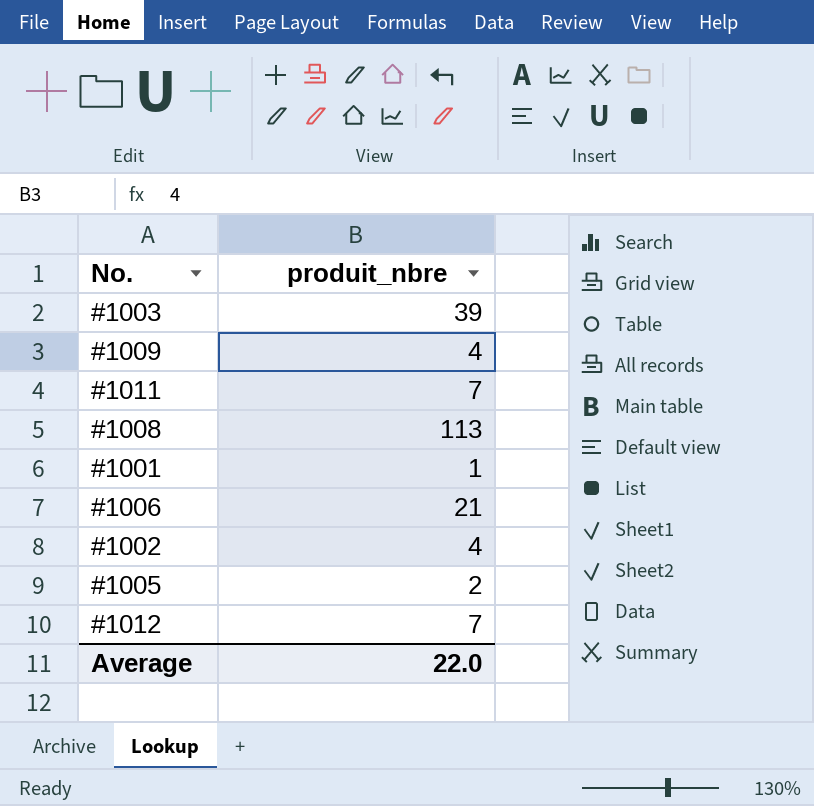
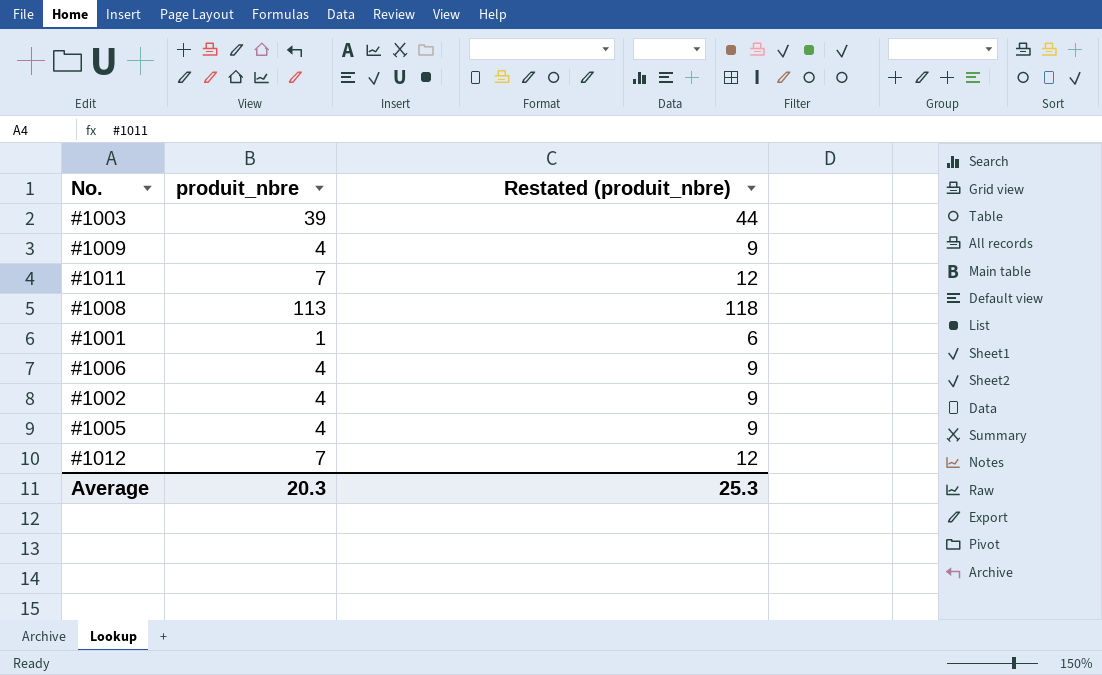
column Restated (produit_nbre) | formula: none -> [produit_nbre] + 5
#1006 | produit_nbre: 21 -> 4
#1005 | produit_nbre: 2 -> 4
Average | produit_nbre: 22.0 -> 20.3

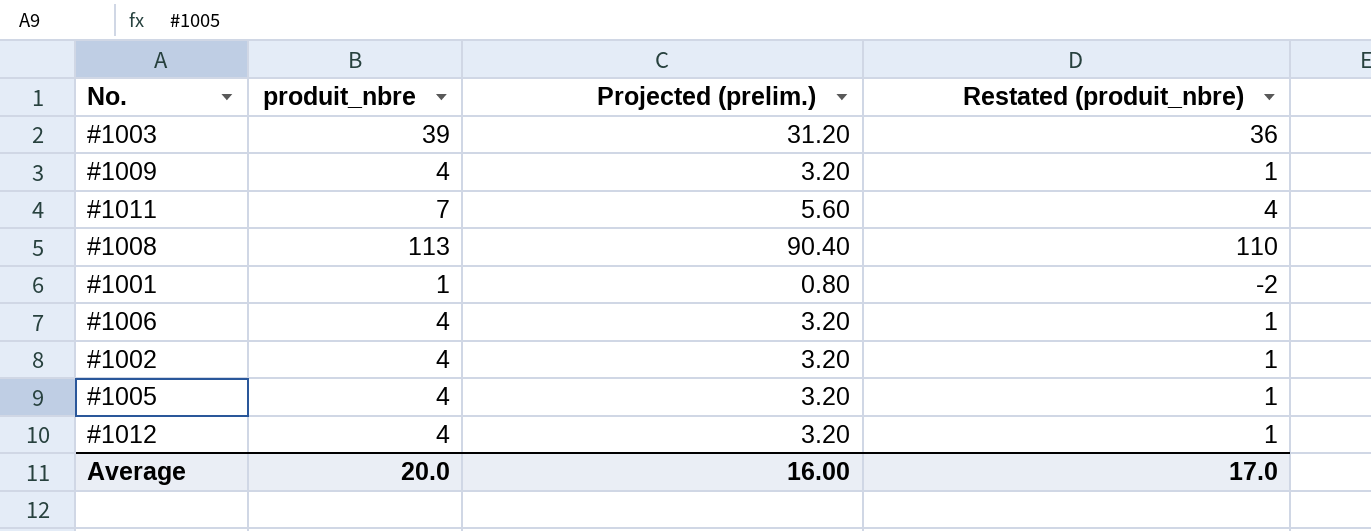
column Projected (prelim.) | formula: none -> [produit_nbre] * 0.8
column Restated (produit_nbre) | formula: [produit_nbre] + 5 -> [produit_nbre] - 3
#1012 | produit_nbre: 7 -> 4
Average | produit_nbre: 20.3 -> 20.0
Average | Restated (produit_nbre): 25.3 -> 17.0

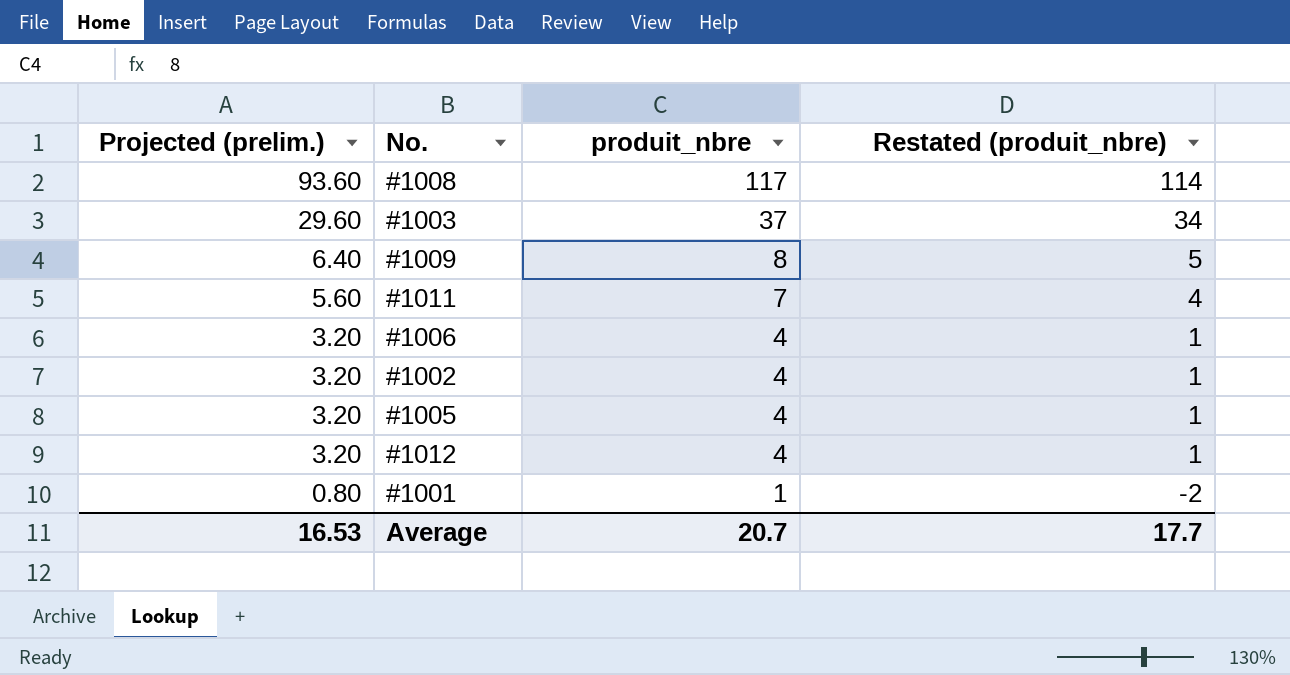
row order: none -> Projected (prelim.) descending
column Projected (prelim.) | position: 3 -> 1
#1008 | Projected (prelim.): 90.40 -> 93.60
#1008 | produit_nbre: 113 -> 117
#1008 | Restated (produit_nbre): 110 -> 114
#1003 | Projected (prelim.): 31.20 -> 29.60
#1003 | produit_nbre: 39 -> 37
#1003 | Restated (produit_nbre): 36 -> 34
#1009 | Projected (prelim.): 3.20 -> 6.40
#1009 | produit_nbre: 4 -> 8
#1009 | Restated (produit_nbre): 1 -> 5
Average | Projected (prelim.): 16.00 -> 16.53
Average | produit_nbre: 20.0 -> 20.7
Average | Restated (produit_nbre): 17.0 -> 17.7

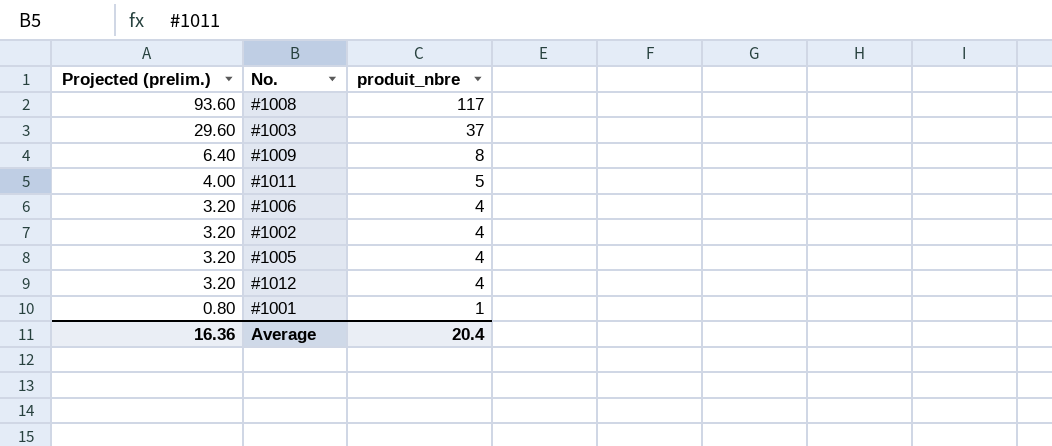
column Restated (produit_nbre) | formula: [produit_nbre] - 3 -> none
#1011 | Projected (prelim.): 5.60 -> 4.00
#1011 | produit_nbre: 7 -> 5
Average | Projected (prelim.): 16.53 -> 16.36
Average | produit_nbre: 20.7 -> 20.4

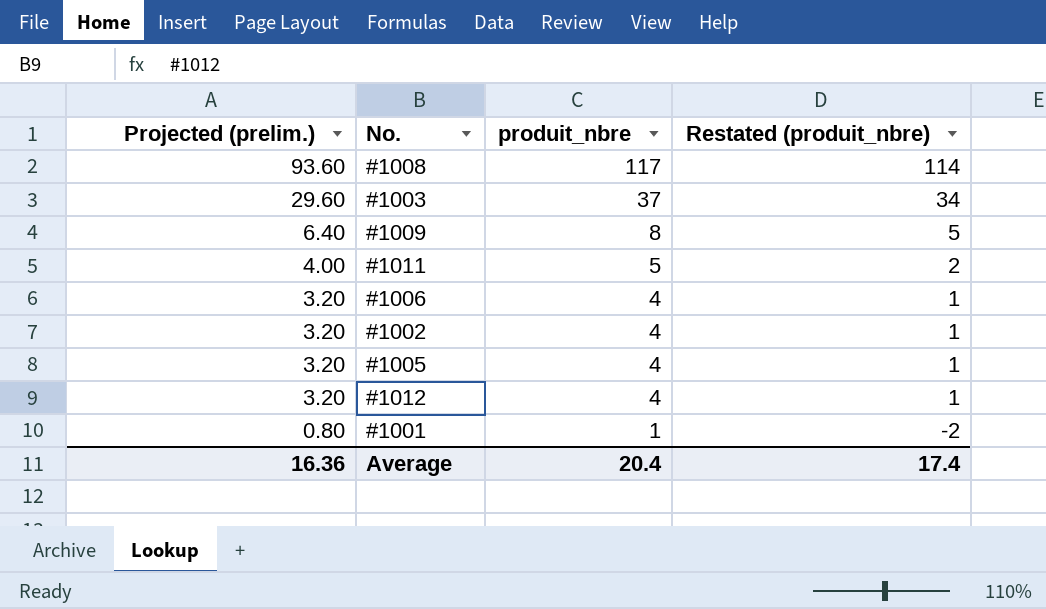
column Restated (produit_nbre) | formula: none -> [produit_nbre] - 3

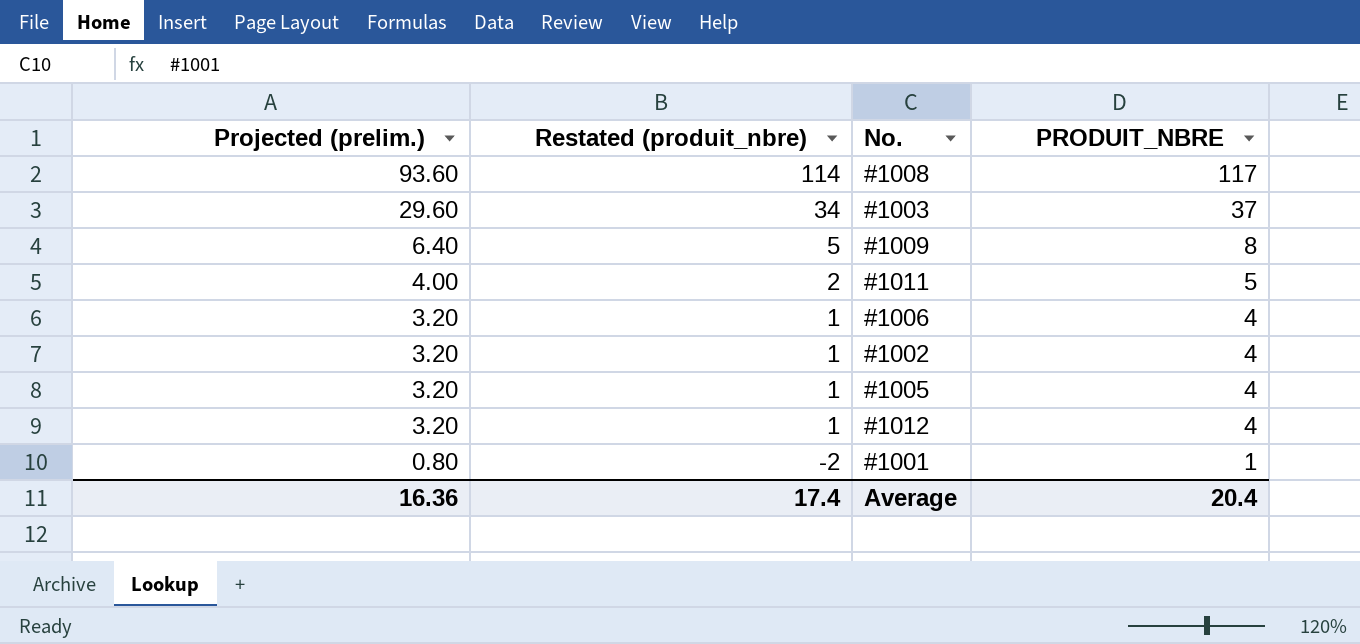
column Restated (produit_nbre) | position: 4 -> 2
column name: produit_nbre -> PRODUIT_NBRE

